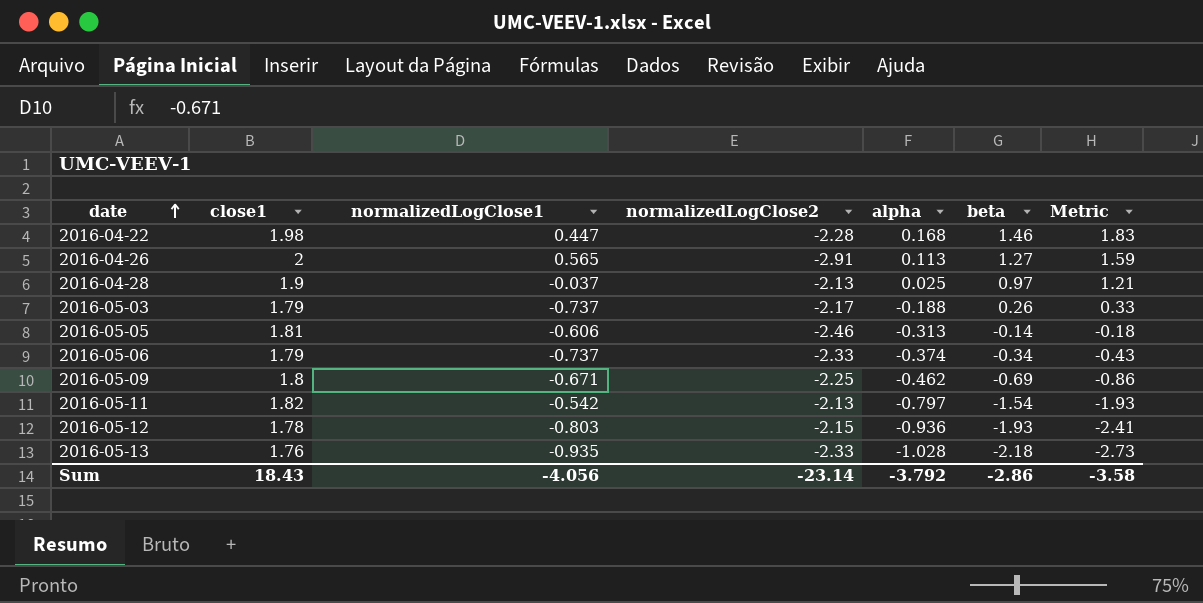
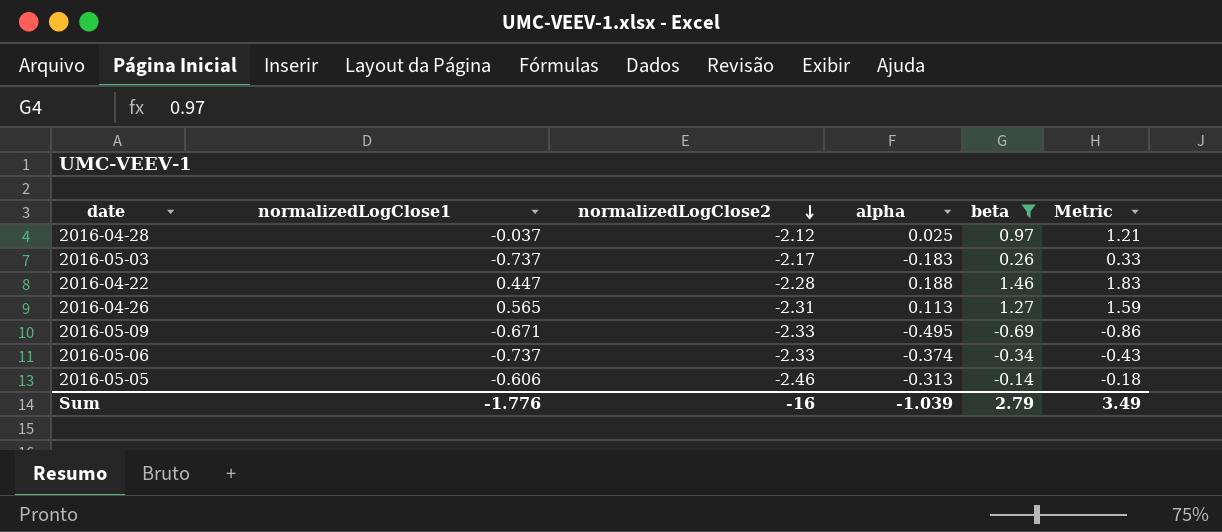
filter: none -> beta >= -0.69
row order: date ascending -> normalizedLogClose2 descending
column close1 | position: 2 -> none
2016-04-28 | normalizedLogClose2: -2.13 -> -2.12
2016-05-03 | alpha: -0.188 -> -0.183
2016-04-22 | alpha: 0.168 -> 0.188
2016-04-26 | normalizedLogClose2: -2.91 -> -2.31
2016-05-09 | normalizedLogClose2: -2.25 -> -2.33
2016-05-09 | alpha: -0.462 -> -0.495
Sum | normalizedLogClose1: -4.056 -> -1.776
Sum | normalizedLogClose2: -23.14 -> -16
Sum | alpha: -3.792 -> -1.039
Sum | beta: -2.86 -> 2.79
Sum | Metric: -3.58 -> 3.49

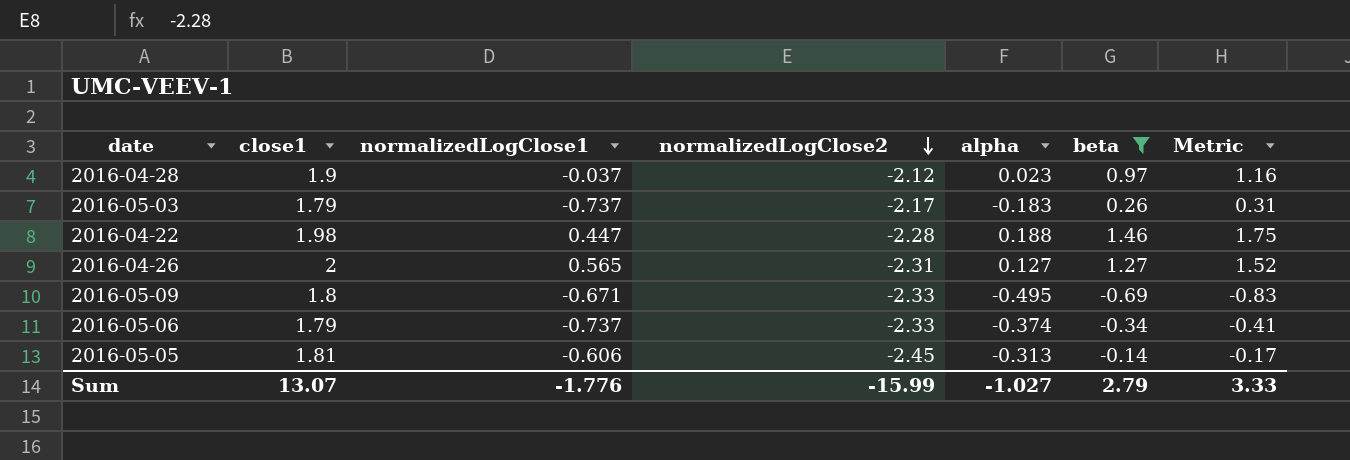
column close1 | position: none -> 2
column Metric | formula: [beta] * 1.25 -> [beta] * 1.2
2016-04-28 | alpha: 0.025 -> 0.023
2016-04-26 | alpha: 0.113 -> 0.127
2016-05-05 | normalizedLogClose2: -2.46 -> -2.45
Sum | normalizedLogClose2: -16 -> -15.99
Sum | alpha: -1.039 -> -1.027
Sum | Metric: 3.49 -> 3.33

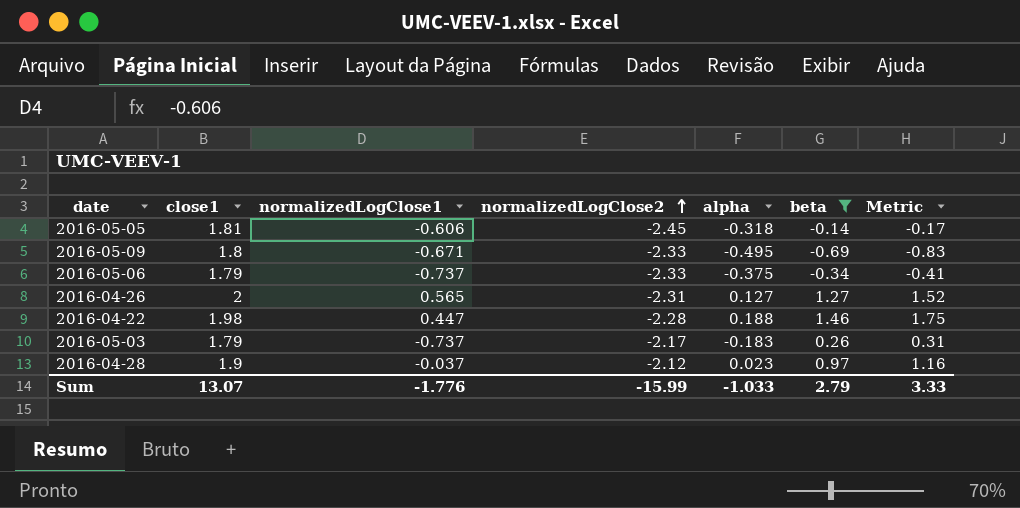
row order: normalizedLogClose2 descending -> normalizedLogClose2 ascending
2016-05-05 | alpha: -0.313 -> -0.318
2016-05-06 | alpha: -0.374 -> -0.375
Sum | alpha: -1.027 -> -1.033

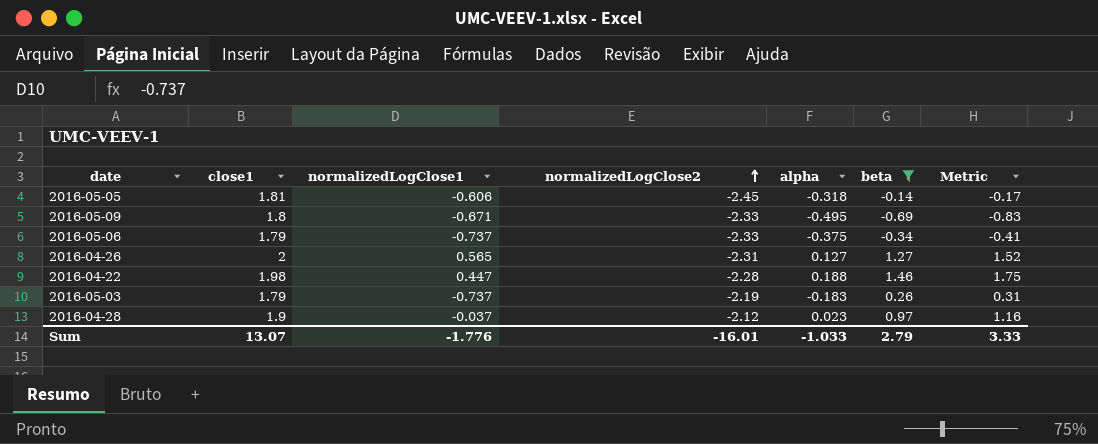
2016-05-03 | normalizedLogClose2: -2.17 -> -2.19
Sum | normalizedLogClose2: -15.99 -> -16.01

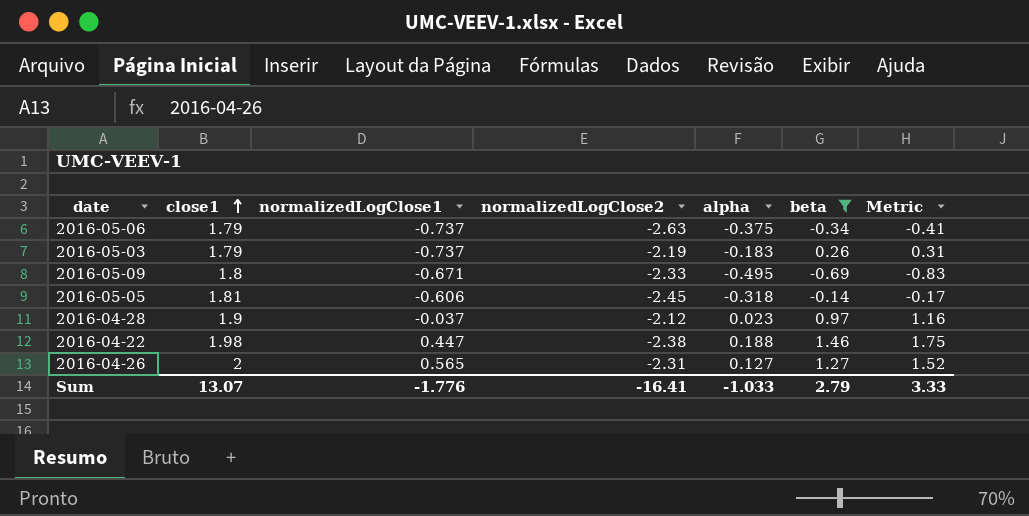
row order: normalizedLogClose2 ascending -> close1 ascending
2016-05-06 | normalizedLogClose2: -2.33 -> -2.63
2016-04-22 | normalizedLogClose2: -2.28 -> -2.38
Sum | normalizedLogClose2: -16.01 -> -16.41

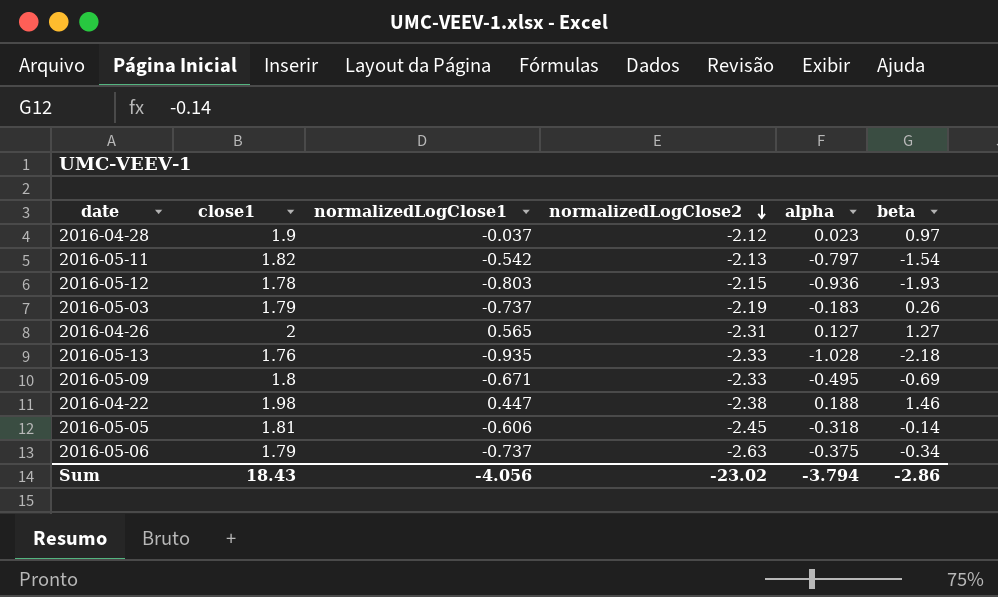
filter: beta >= -0.69 -> none
row order: close1 ascending -> normalizedLogClose2 descending
column Metric | formula: [beta] * 1.2 -> none
Sum | close1: 13.07 -> 18.43
Sum | normalizedLogClose1: -1.776 -> -4.056
Sum | normalizedLogClose2: -16.41 -> -23.02
Sum | alpha: -1.033 -> -3.794
Sum | beta: 2.79 -> -2.86

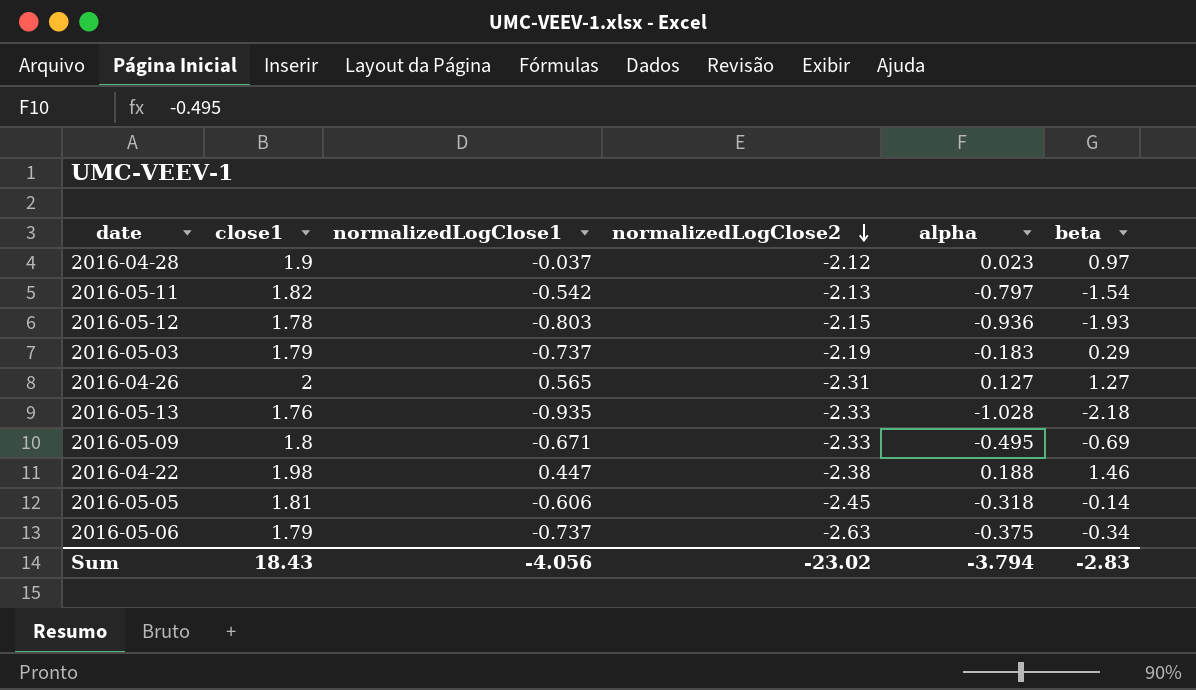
2016-05-03 | beta: 0.26 -> 0.29
Sum | beta: -2.86 -> -2.83

